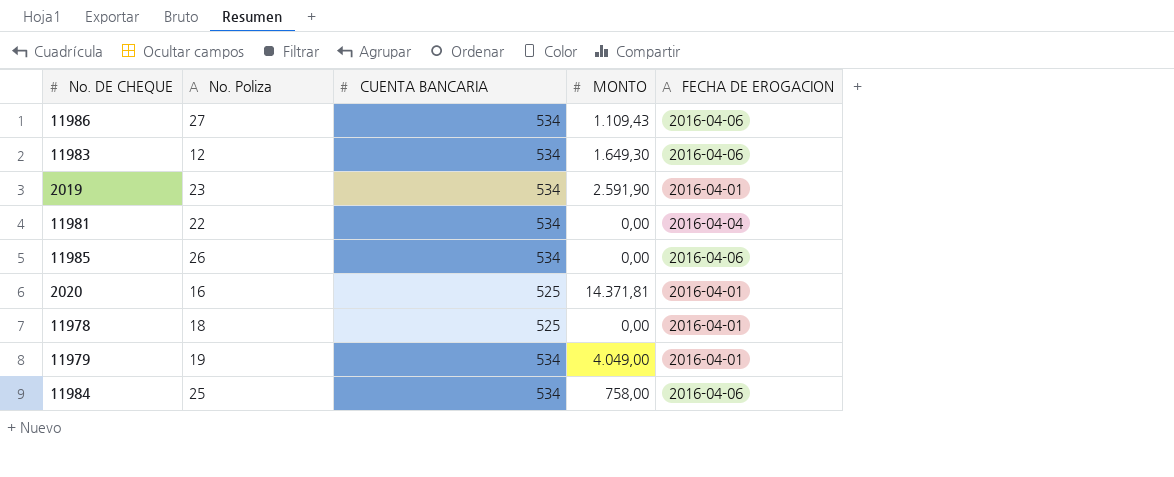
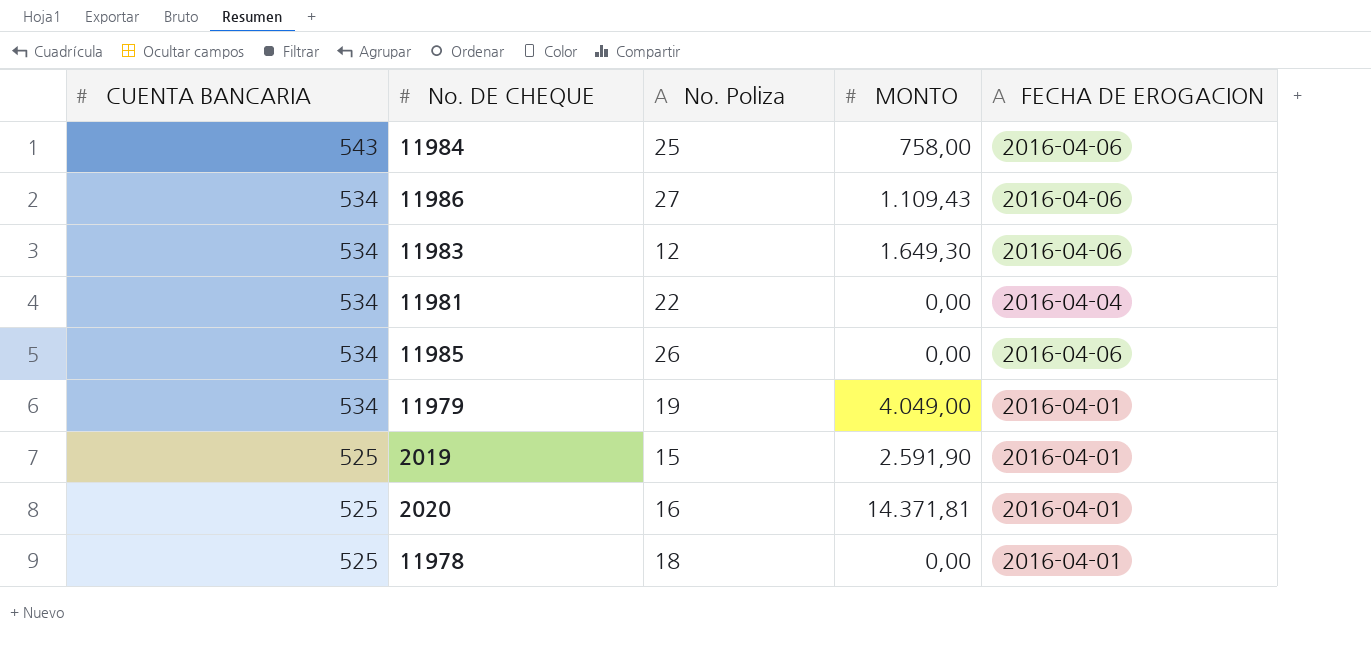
row order: none -> CUENTA BANCARIA descending
column CUENTA BANCARIA | position: 3 -> 1
11984 | CUENTA BANCARIA: 534 -> 543
2019 | CUENTA BANCARIA: 534 -> 525
2019 | No. Poliza: 23 -> 15

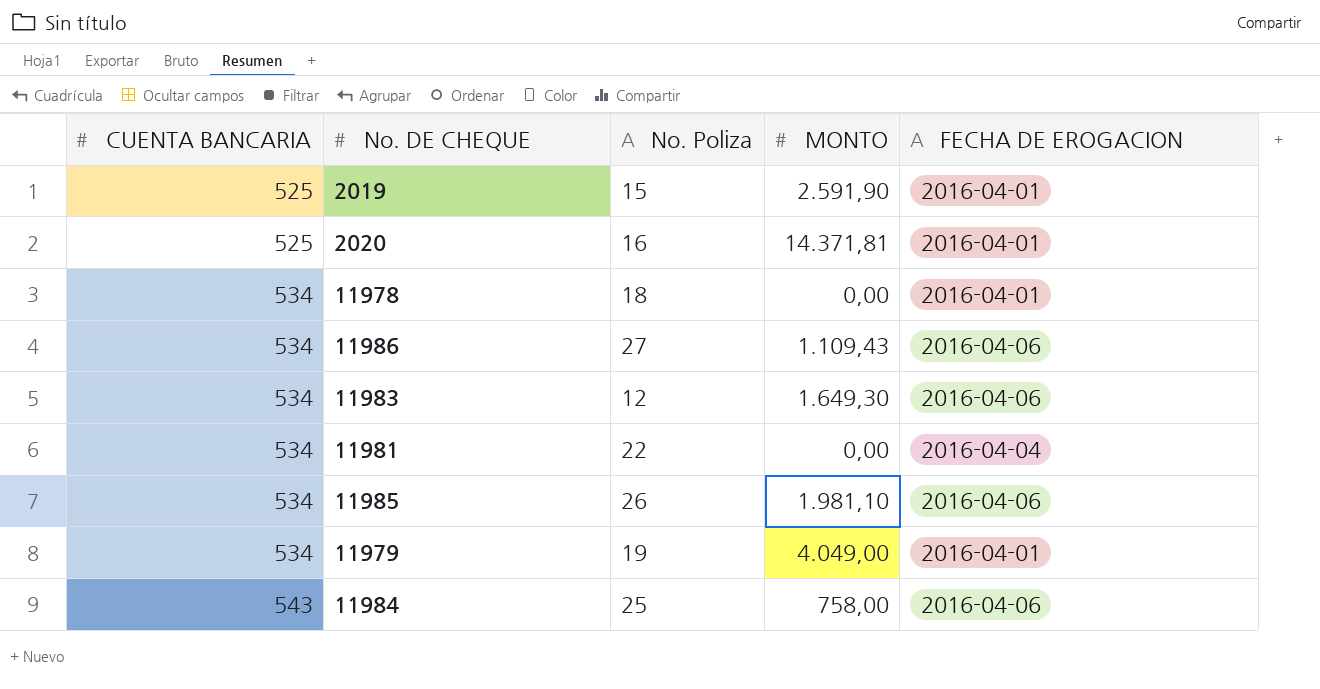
row order: CUENTA BANCARIA descending -> CUENTA BANCARIA ascending
11978 | CUENTA BANCARIA: 525 -> 534
11985 | MONTO: 0,00 -> 1.981,10

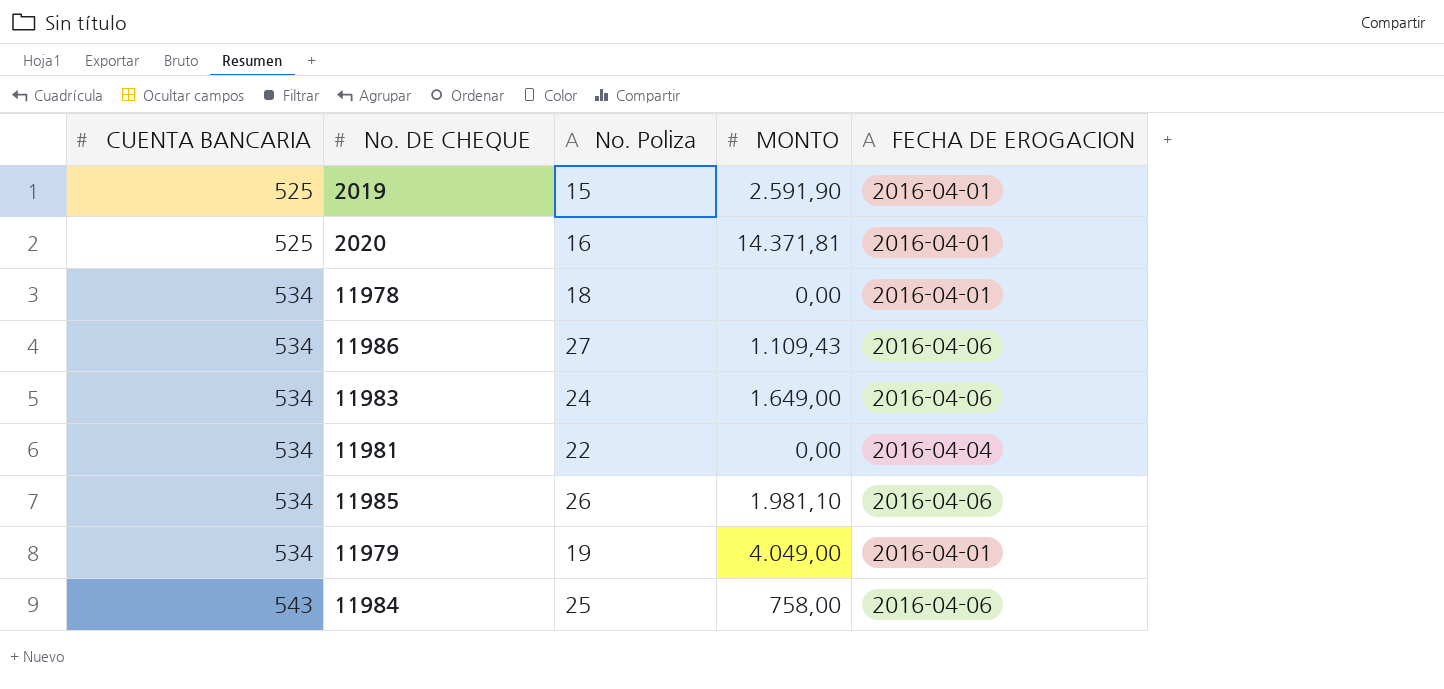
11983 | No. Poliza: 12 -> 24
11983 | MONTO: 1.649,30 -> 1.649,00

